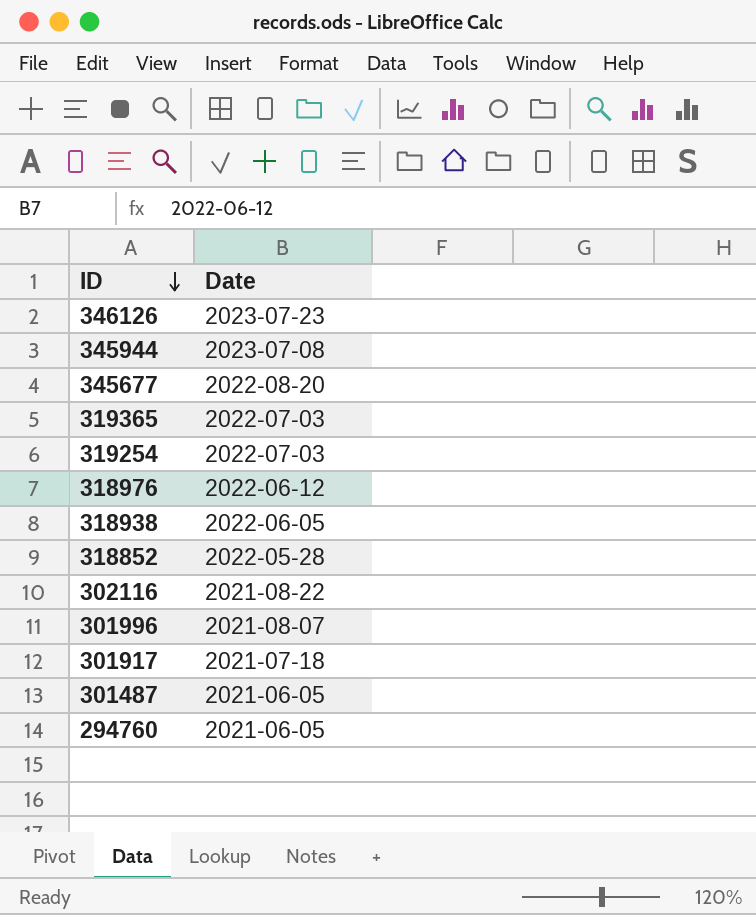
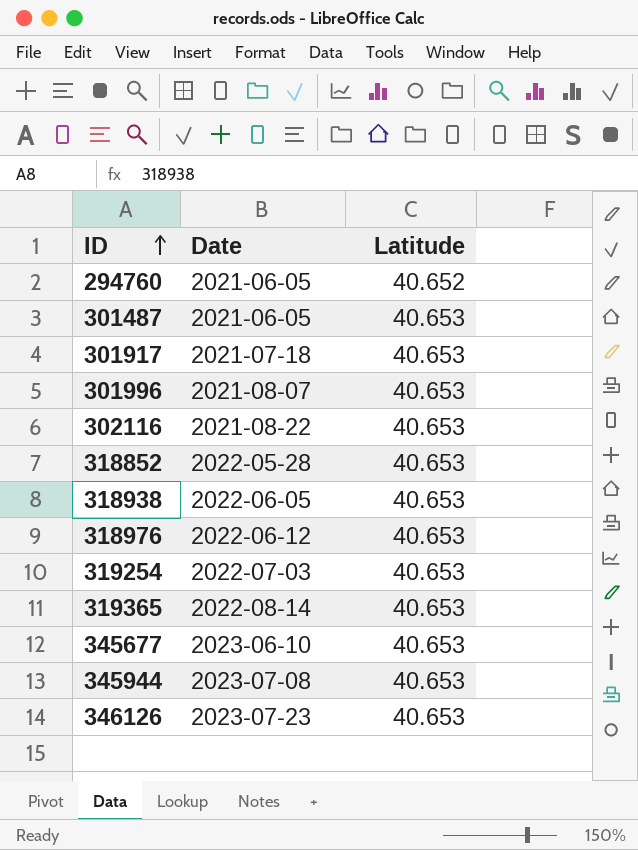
row order: ID descending -> ID ascending
column Latitude | position: none -> 3
319365 | Date: 2022-07-03 -> 2022-08-14
345677 | Date: 2022-08-20 -> 2023-06-10

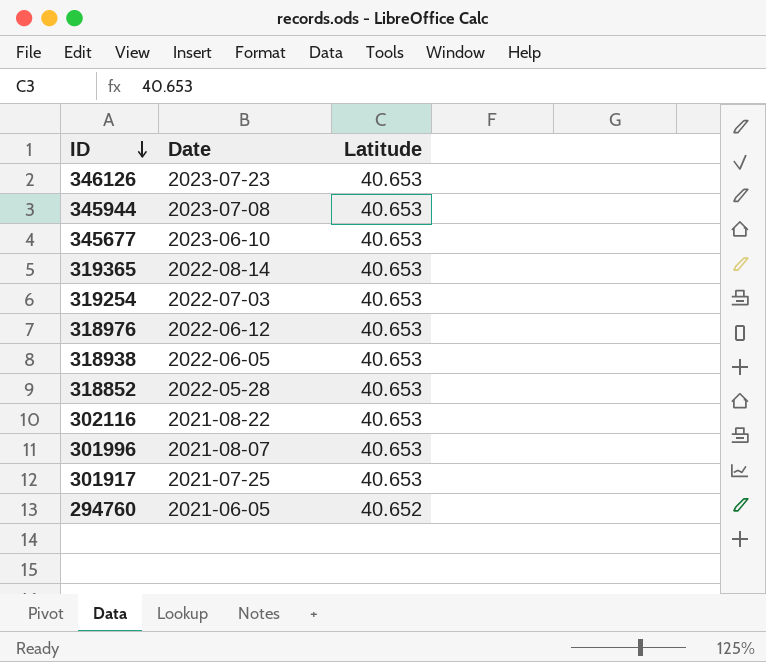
row order: ID ascending -> ID descending
row 301487: 2021-06-05 | 40.653 -> none
301917 | Date: 2021-07-18 -> 2021-07-25

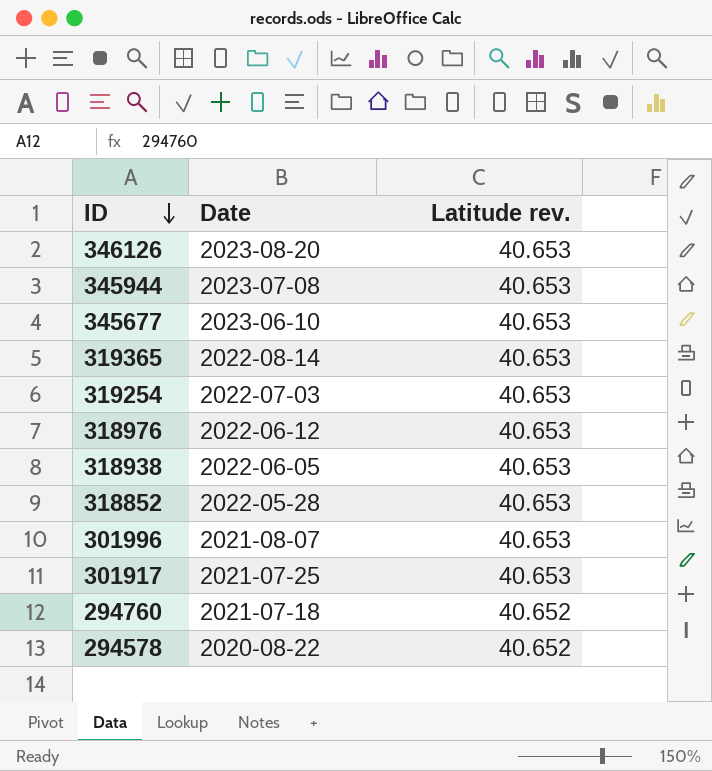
column name: Latitude -> Latitude rev.
row 302116: 2021-08-22 | 40.653 -> none
346126 | Date: 2023-07-23 -> 2023-08-20
294760 | Date: 2021-06-05 -> 2021-07-18
row 294578: none -> 2020-08-22 | 40.652

